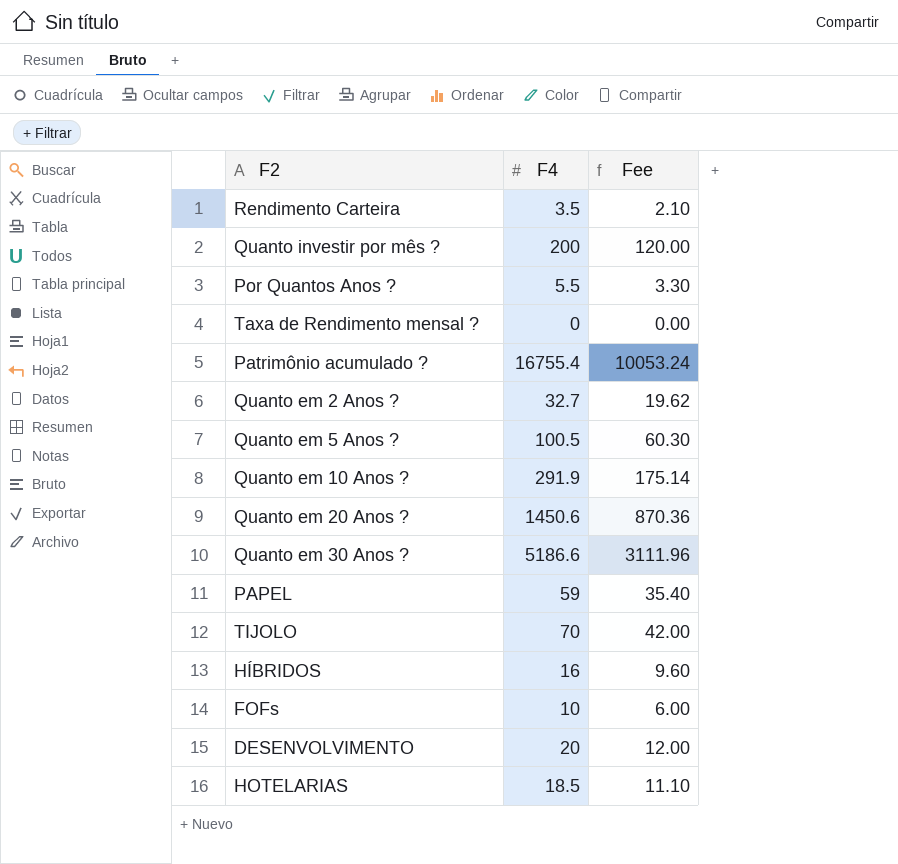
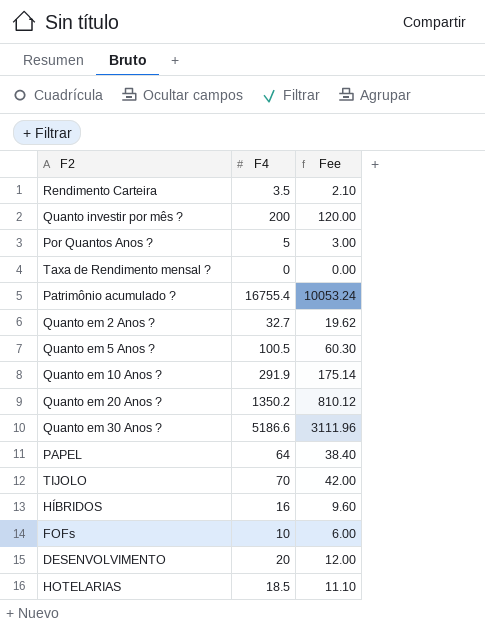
Por Quantos Anos ? | F4: 5.5 -> 5
Por Quantos Anos ? | Fee: 3.30 -> 3.00
Quanto em 20 Anos ? | F4: 1450.6 -> 1350.2
Quanto em 20 Anos ? | Fee: 870.36 -> 810.12
PAPEL | F4: 59 -> 64
PAPEL | Fee: 35.40 -> 38.40

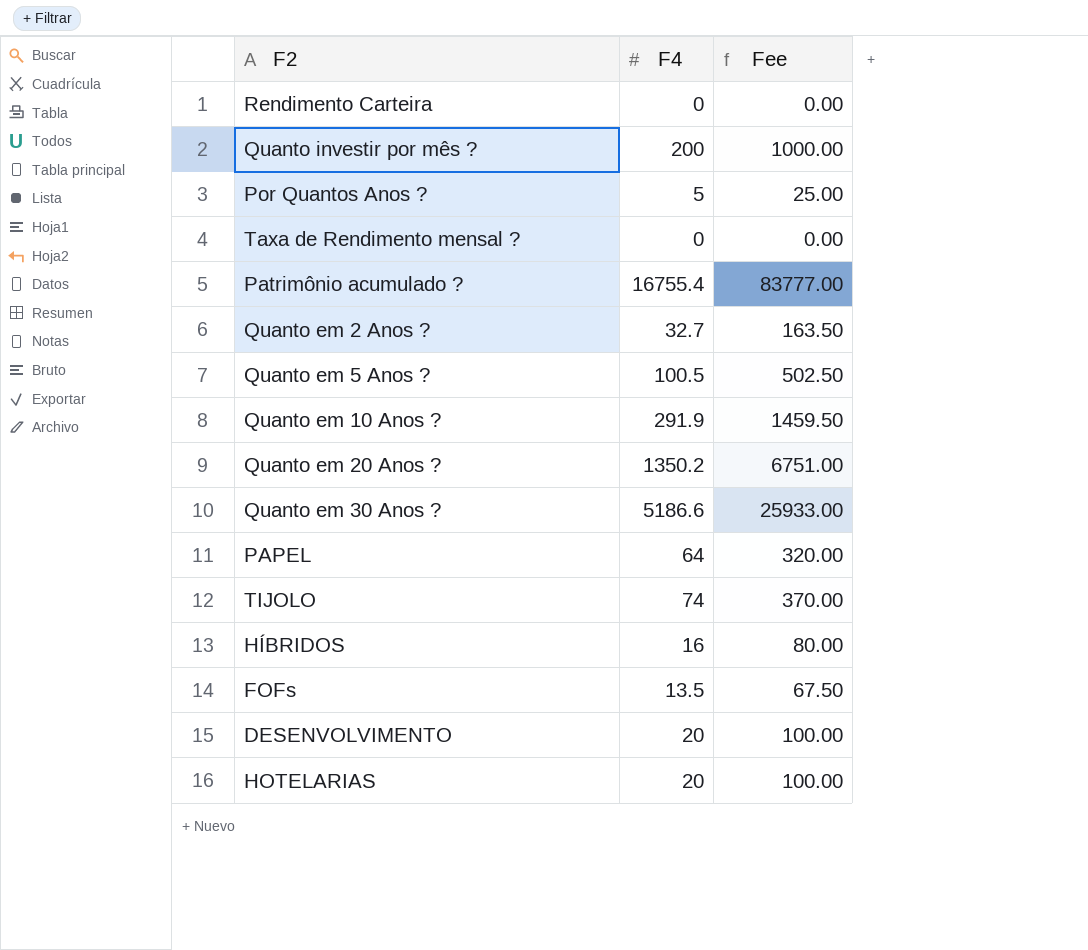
column Fee | formula: [F4] * 0.6 -> [F4] * 5
Rendimento Carteira | F4: 3.5 -> 0
TIJOLO | F4: 70 -> 74
FOFs | F4: 10 -> 13.5
HOTELARIAS | F4: 18.5 -> 20

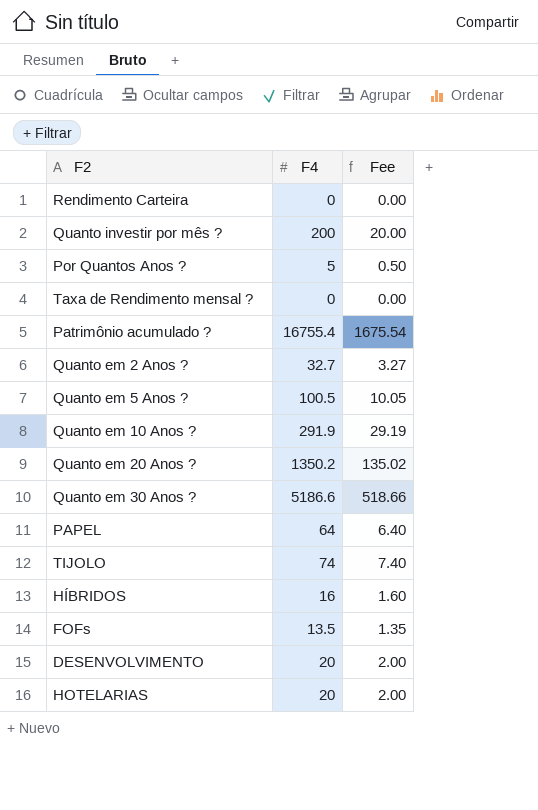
column Fee | formula: [F4] * 5 -> [F4] * 0.1

